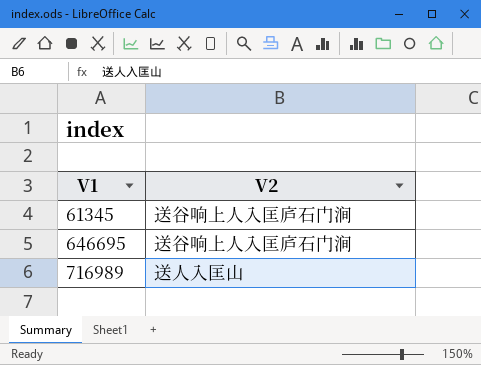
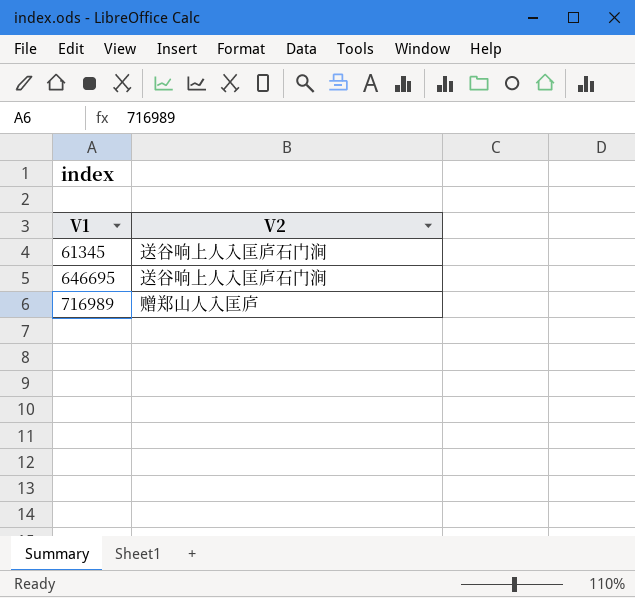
716989 | V2: 送人入匡山 -> 赠郑山人入匡庐

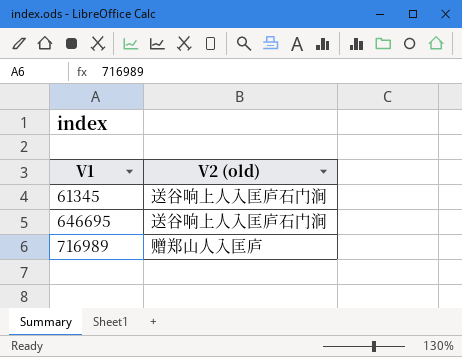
column name: V2 -> V2 (old)

